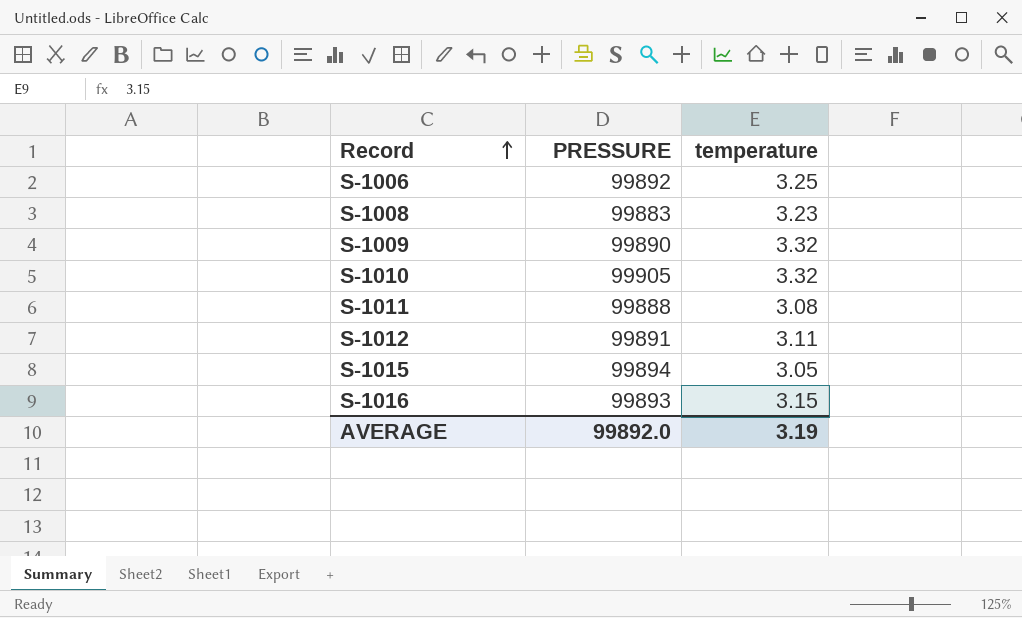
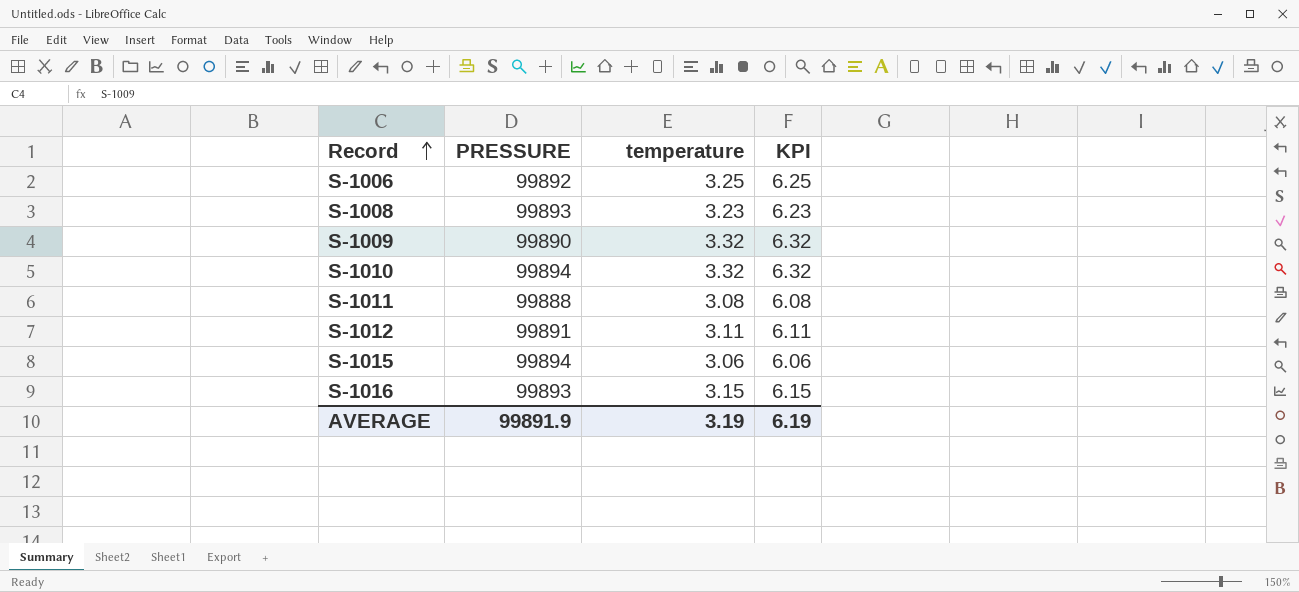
column KPI | formula: none -> [temperature] + 3
S-1008 | PRESSURE: 99883 -> 99893
S-1010 | PRESSURE: 99905 -> 99894
S-1015 | temperature: 3.05 -> 3.06
AVERAGE | PRESSURE: 99892.0 -> 99891.9

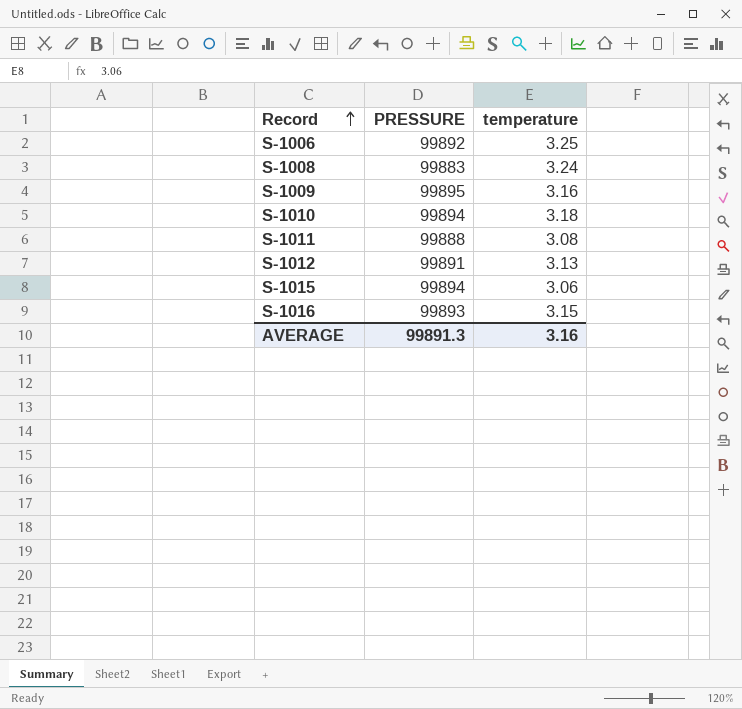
column KPI | formula: [temperature] + 3 -> none
S-1008 | PRESSURE: 99893 -> 99883
S-1008 | temperature: 3.23 -> 3.24
S-1009 | PRESSURE: 99890 -> 99895
S-1009 | temperature: 3.32 -> 3.16
S-1010 | temperature: 3.32 -> 3.18
S-1012 | temperature: 3.11 -> 3.13
AVERAGE | PRESSURE: 99891.9 -> 99891.3
AVERAGE | temperature: 3.19 -> 3.16

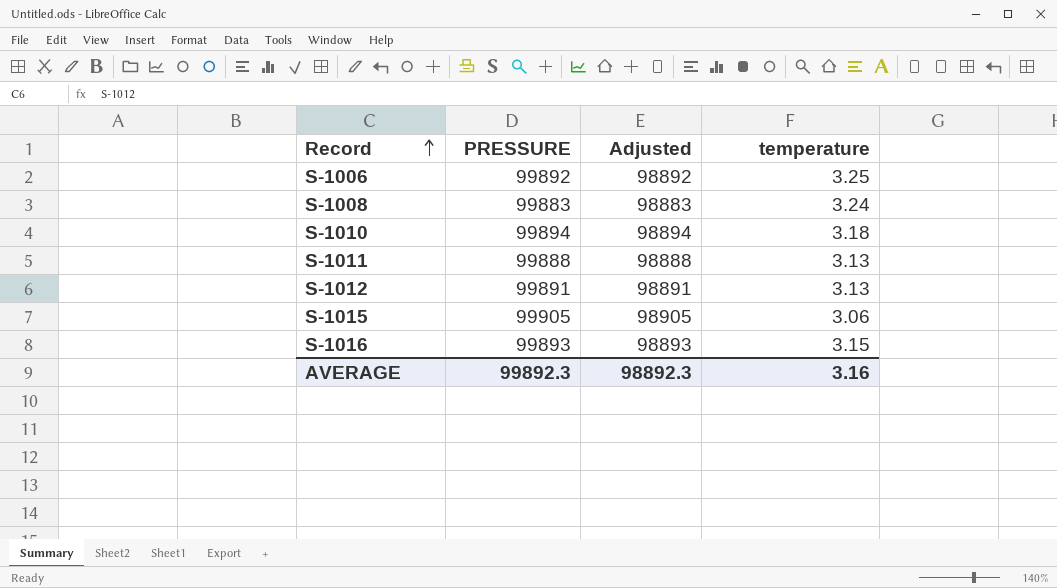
column Adjusted | formula: none -> [PRESSURE] - 1000
row S-1009: 99895 | 3.16 -> none
S-1011 | temperature: 3.08 -> 3.13
S-1015 | PRESSURE: 99894 -> 99905
AVERAGE | PRESSURE: 99891.3 -> 99892.3

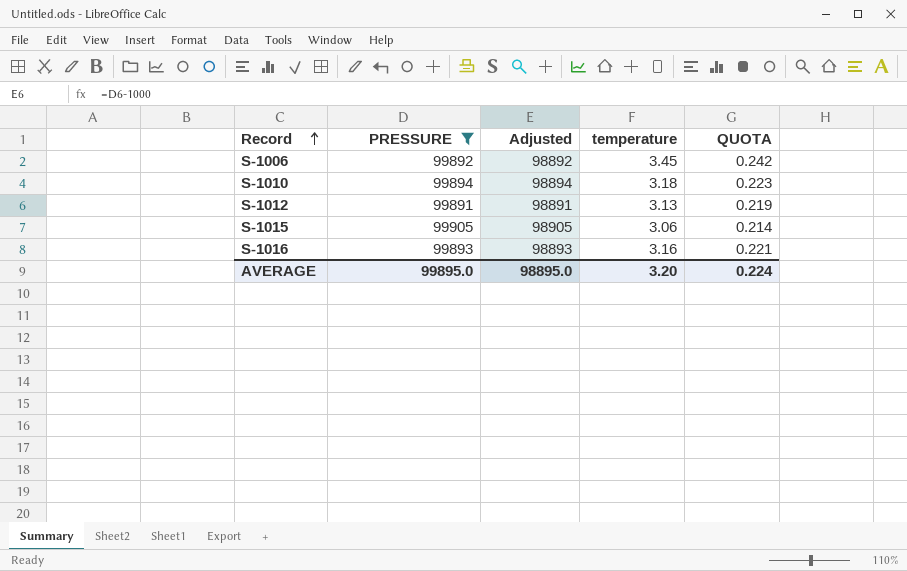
filter: none -> PRESSURE >= 99891
column QUOTA | formula: none -> [temperature] * 0.07
S-1006 | temperature: 3.25 -> 3.45
S-1016 | temperature: 3.15 -> 3.16
AVERAGE | PRESSURE: 99892.3 -> 99895.0
AVERAGE | Adjusted: 98892.3 -> 98895.0
AVERAGE | temperature: 3.16 -> 3.20

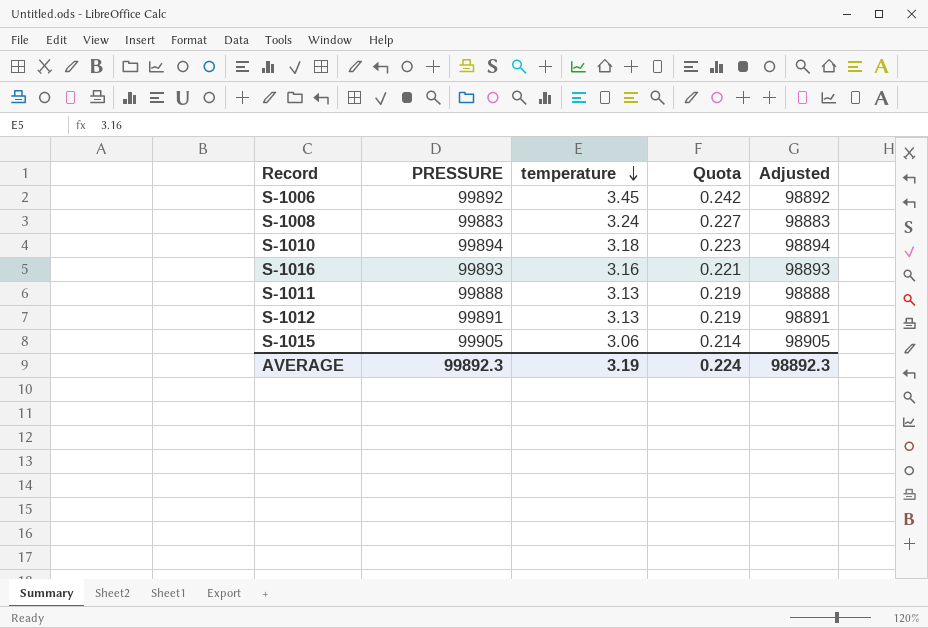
filter: PRESSURE >= 99891 -> none
row order: Record ascending -> temperature descending
column name: QUOTA -> Quota
column Adjusted | position: 3 -> 5
AVERAGE | PRESSURE: 99895.0 -> 99892.3
AVERAGE | temperature: 3.20 -> 3.19
AVERAGE | Adjusted: 98895.0 -> 98892.3

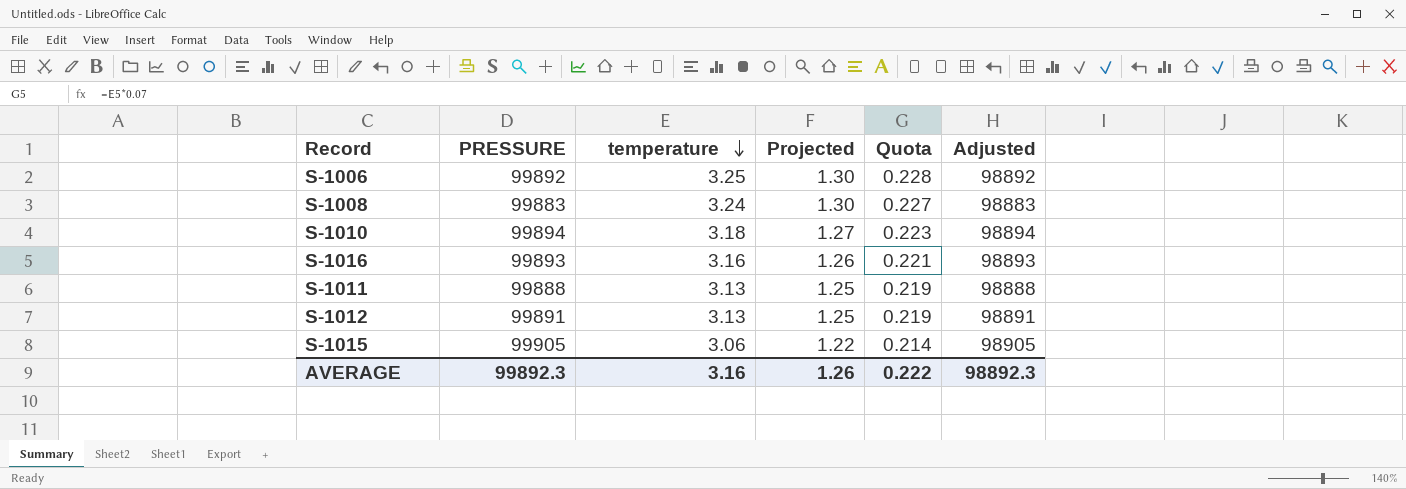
column Projected | formula: none -> [temperature] * 0.4
S-1006 | temperature: 3.45 -> 3.25
S-1006 | Quota: 0.242 -> 0.228
AVERAGE | temperature: 3.19 -> 3.16
AVERAGE | Quota: 0.224 -> 0.222

